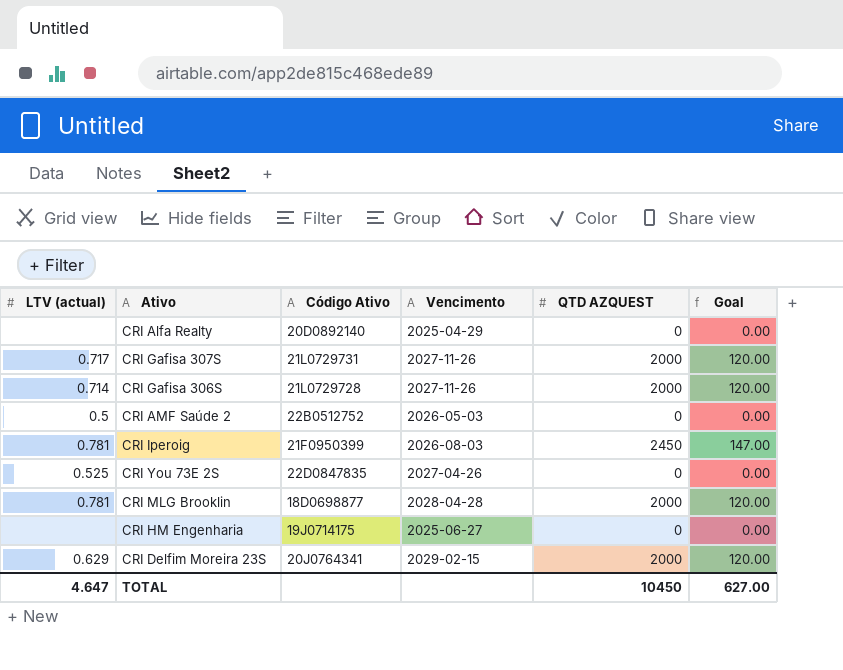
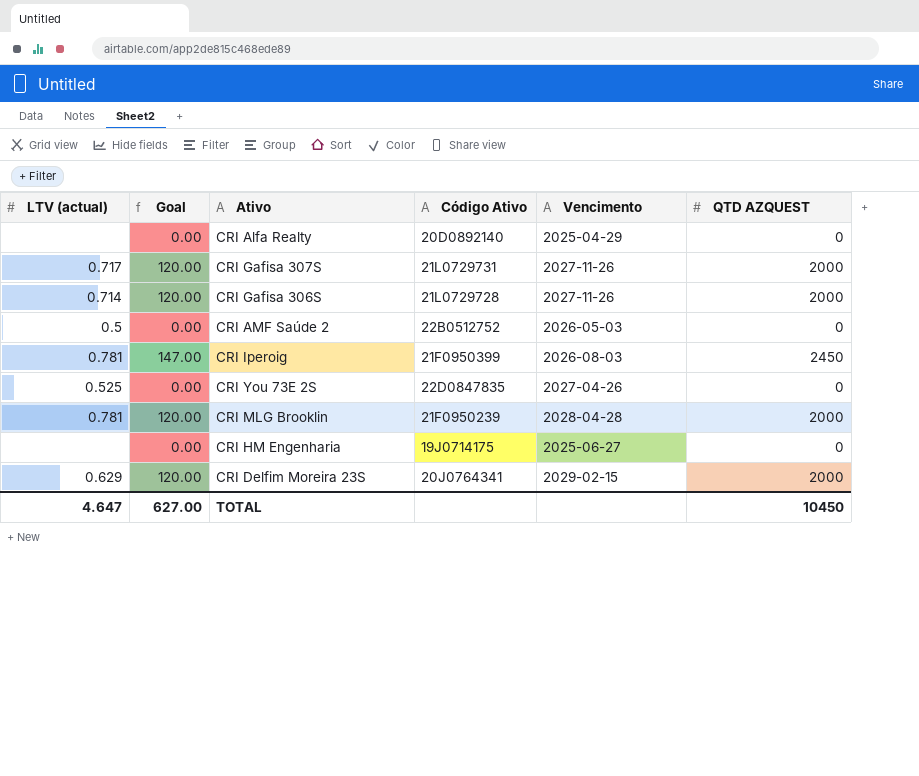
column Goal | position: 6 -> 2
CRI MLG Brooklin | Código Ativo: 18D0698877 -> 21F0950239

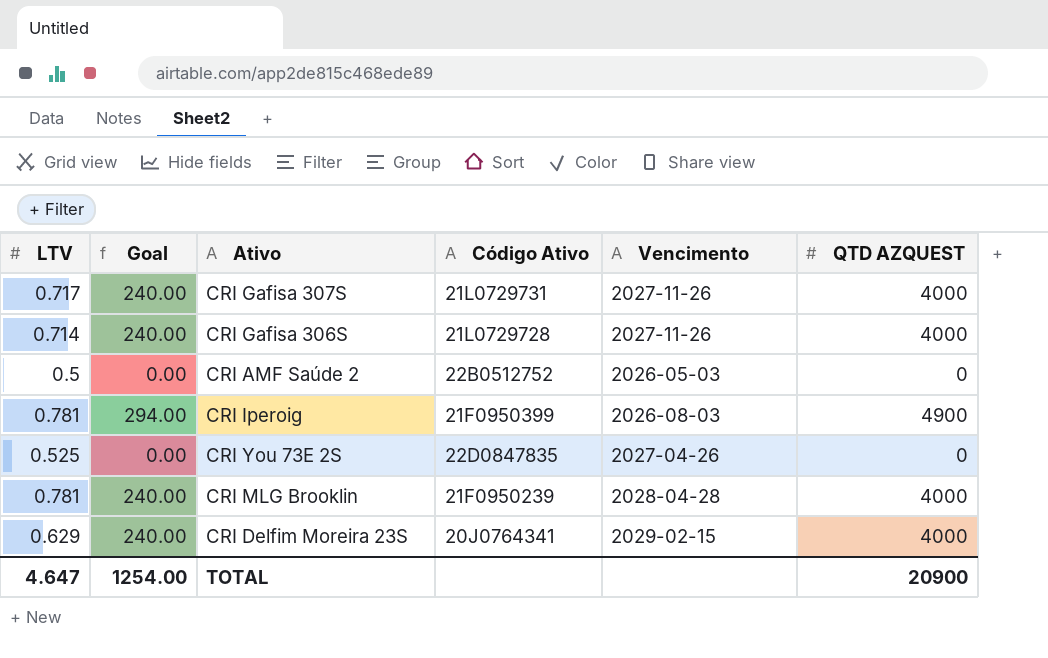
column name: LTV (actual) -> LTV
row CRI Alfa Realty: none | 0.00 | 20D0892140 | 2025-04-29 | 0 -> none
row CRI HM Engenharia: none | 0.00 | 19J0714175 | 2025-06-27 | 0 -> none
CRI Gafisa 307S | Goal: 120.00 -> 240.00
CRI Gafisa 307S | QTD AZQUEST: 2000 -> 4000
CRI Gafisa 306S | Goal: 120.00 -> 240.00
CRI Gafisa 306S | QTD AZQUEST: 2000 -> 4000
CRI Iperoig | Goal: 147.00 -> 294.00
CRI Iperoig | QTD AZQUEST: 2450 -> 4900
CRI MLG Brooklin | Goal: 120.00 -> 240.00
CRI MLG Brooklin | QTD AZQUEST: 2000 -> 4000
CRI Delfim Moreira 23S | Goal: 120.00 -> 240.00
CRI Delfim Moreira 23S | QTD AZQUEST: 2000 -> 4000
TOTAL | Goal: 627.00 -> 1254.00
TOTAL | QTD AZQUEST: 10450 -> 20900

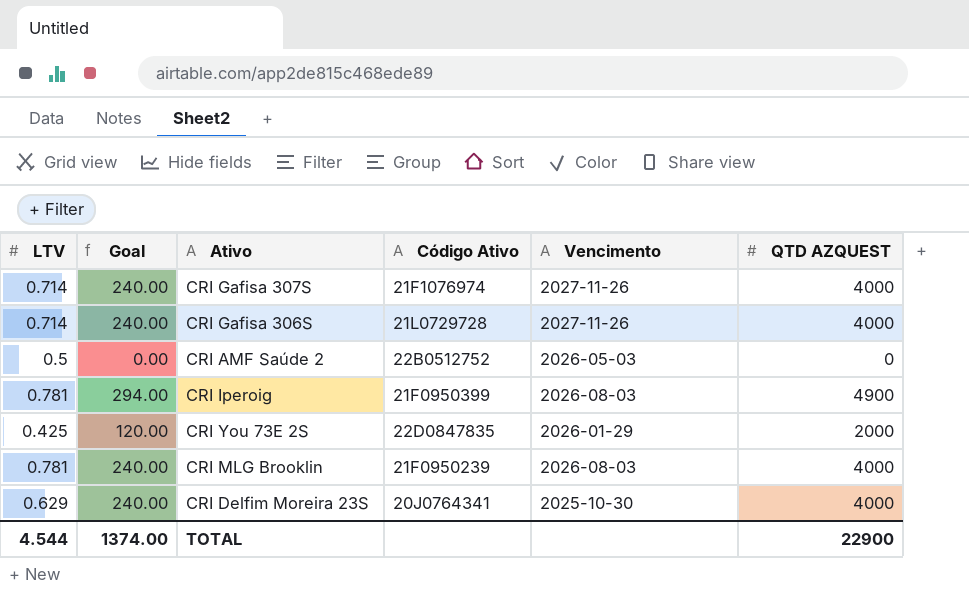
CRI Gafisa 307S | LTV: 0.717 -> 0.714
CRI Gafisa 307S | Código Ativo: 21L0729731 -> 21F1076974
CRI You 73E 2S | LTV: 0.525 -> 0.425
CRI You 73E 2S | Goal: 0.00 -> 120.00
CRI You 73E 2S | Vencimento: 2027-04-26 -> 2026-01-29
CRI You 73E 2S | QTD AZQUEST: 0 -> 2000
CRI MLG Brooklin | Vencimento: 2028-04-28 -> 2026-08-03
CRI Delfim Moreira 23S | Vencimento: 2029-02-15 -> 2025-10-30
TOTAL | LTV: 4.647 -> 4.544
TOTAL | Goal: 1254.00 -> 1374.00
TOTAL | QTD AZQUEST: 20900 -> 22900

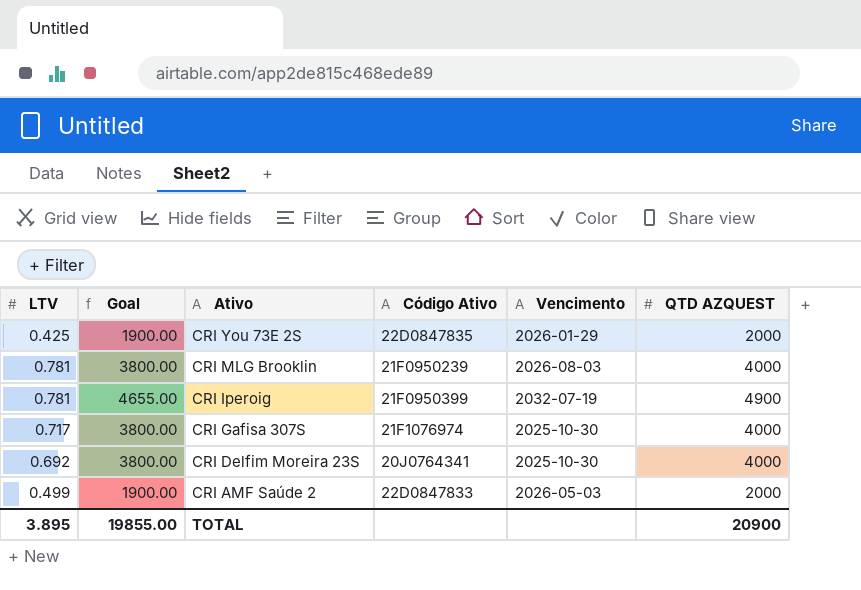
row order: none -> Ativo descending
column Goal | formula: [QTD AZQUEST] * 0.06 -> [QTD AZQUEST] * 0.95
row CRI Gafisa 306S: 0.714 | 240.00 | 21L0729728 | 2027-11-26 | 4000 -> none
CRI Iperoig | Vencimento: 2026-08-03 -> 2032-07-19
CRI Gafisa 307S | LTV: 0.714 -> 0.717
CRI Gafisa 307S | Vencimento: 2027-11-26 -> 2025-10-30
CRI Delfim Moreira 23S | LTV: 0.629 -> 0.692
CRI AMF Saúde 2 | LTV: 0.5 -> 0.499
CRI AMF Saúde 2 | Código Ativo: 22B0512752 -> 22D0847833
CRI AMF Saúde 2 | QTD AZQUEST: 0 -> 2000
TOTAL | LTV: 4.544 -> 3.895
TOTAL | Goal: 1374.00 -> 19855.00
TOTAL | QTD AZQUEST: 22900 -> 20900

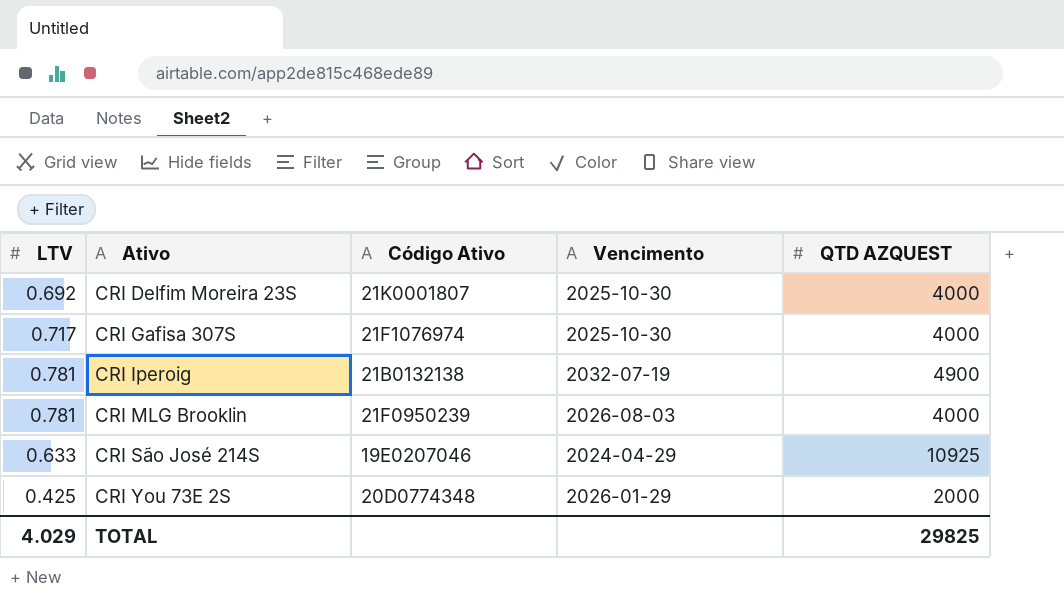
row order: Ativo descending -> Ativo ascending
column Goal | formula: [QTD AZQUEST] * 0.95 -> none
row CRI AMF Saúde 2: 0.499 | 1900.00 | 22D0847833 | 2026-05-03 | 2000 -> none
CRI Delfim Moreira 23S | Código Ativo: 20J0764341 -> 21K0001807
CRI Iperoig | Código Ativo: 21F0950399 -> 21B0132138
row CRI São José 214S: none -> 0.633 | 19E0207046 | 2024-04-29 | 10925
CRI You 73E 2S | Código Ativo: 22D0847835 -> 20D0774348
TOTAL | LTV: 3.895 -> 4.029
TOTAL | QTD AZQUEST: 20900 -> 29825

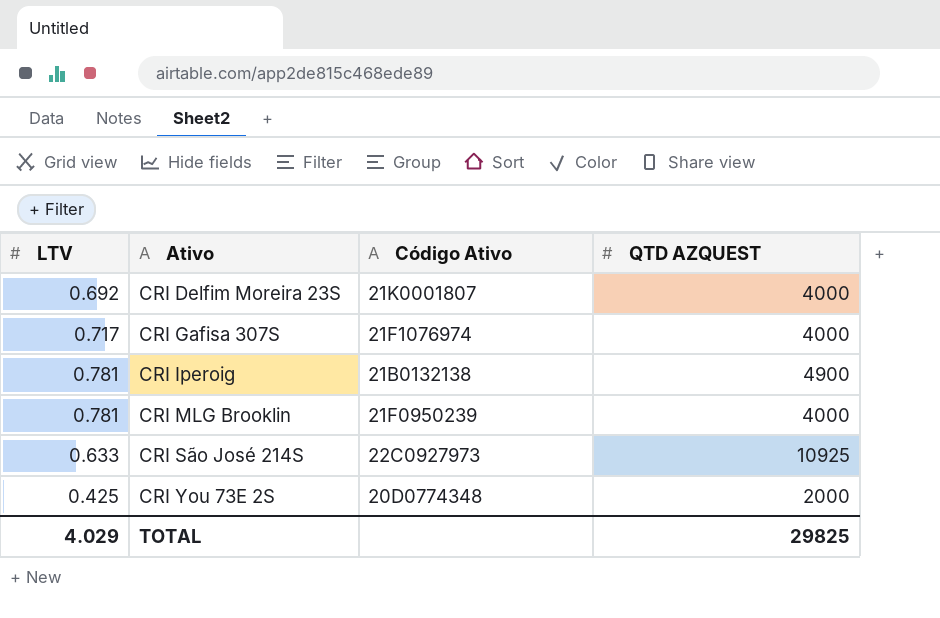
column Vencimento | position: 4 -> none
CRI São José 214S | Código Ativo: 19E0207046 -> 22C0927973

